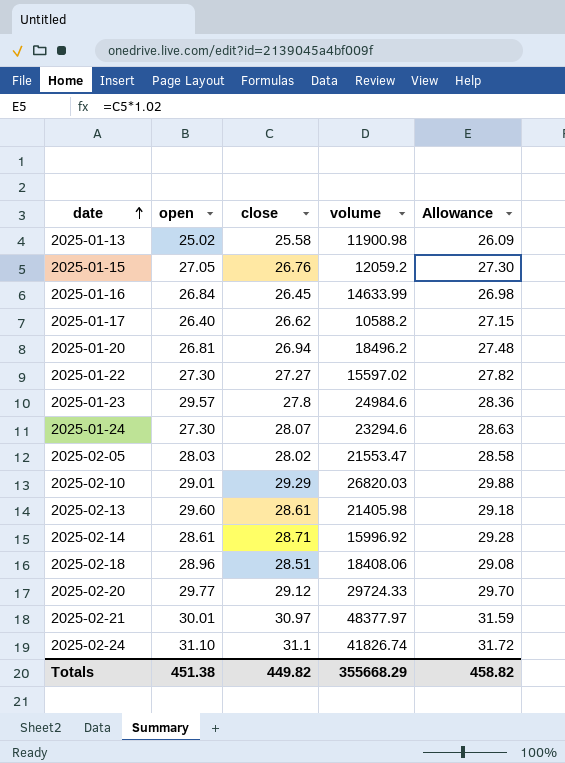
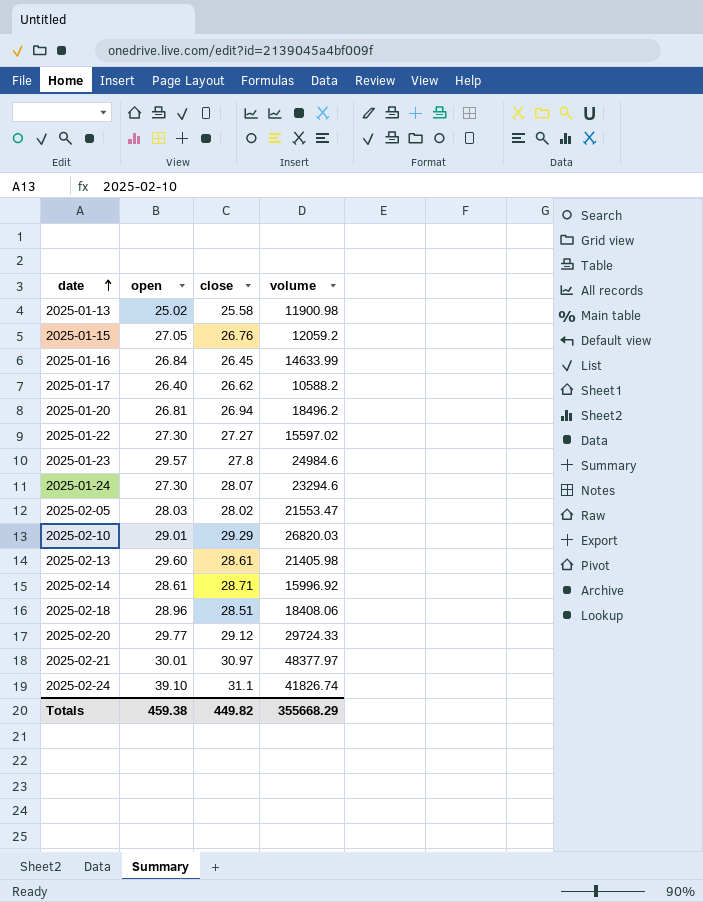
column Allowance | formula: [close] * 1.02 -> none
2025-02-24 | open: 31.10 -> 39.10
Totals | open: 451.38 -> 459.38

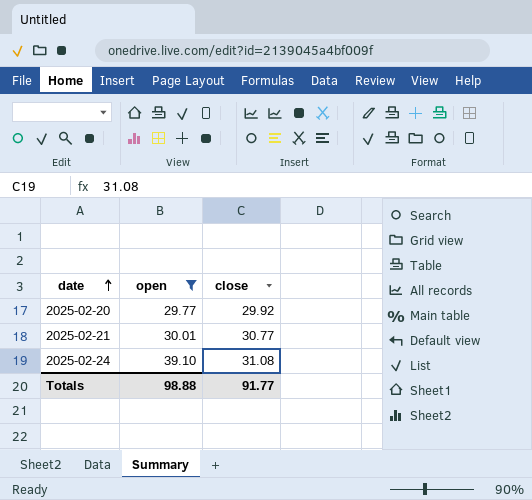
filter: none -> open >= 29.77
column volume | position: 4 -> none
2025-02-20 | close: 29.12 -> 29.92
2025-02-21 | close: 30.97 -> 30.77
2025-02-24 | close: 31.1 -> 31.08
Totals | open: 459.38 -> 98.88
Totals | close: 449.82 -> 91.77

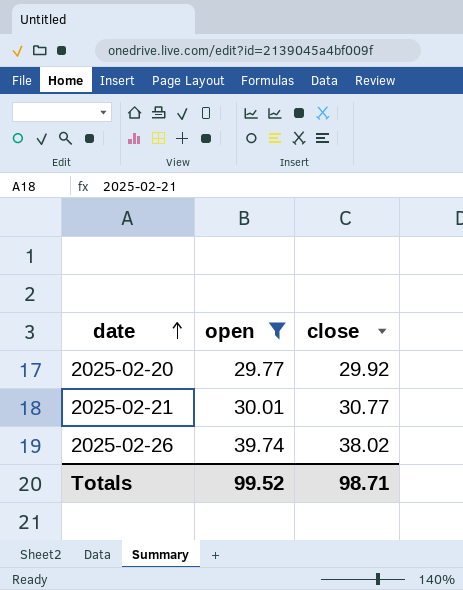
row 2025-02-24: 39.10 | 31.08 -> none
row 2025-02-26: none -> 39.74 | 38.02
Totals | open: 98.88 -> 99.52
Totals | close: 91.77 -> 98.71

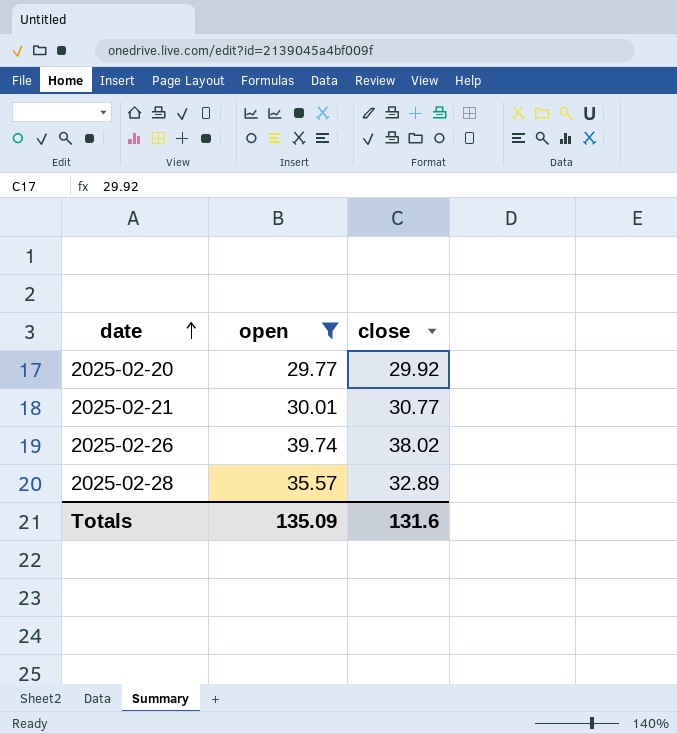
row 2025-02-28: none -> 35.57 | 32.89
Totals | open: 99.52 -> 135.09
Totals | close: 98.71 -> 131.6

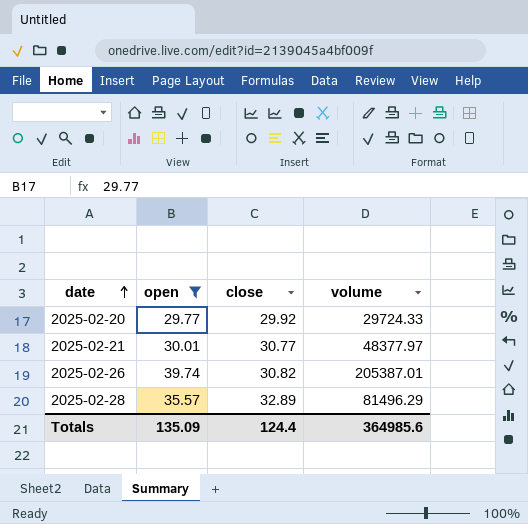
column volume | position: none -> 4
2025-02-26 | close: 38.02 -> 30.82
Totals | close: 131.6 -> 124.4

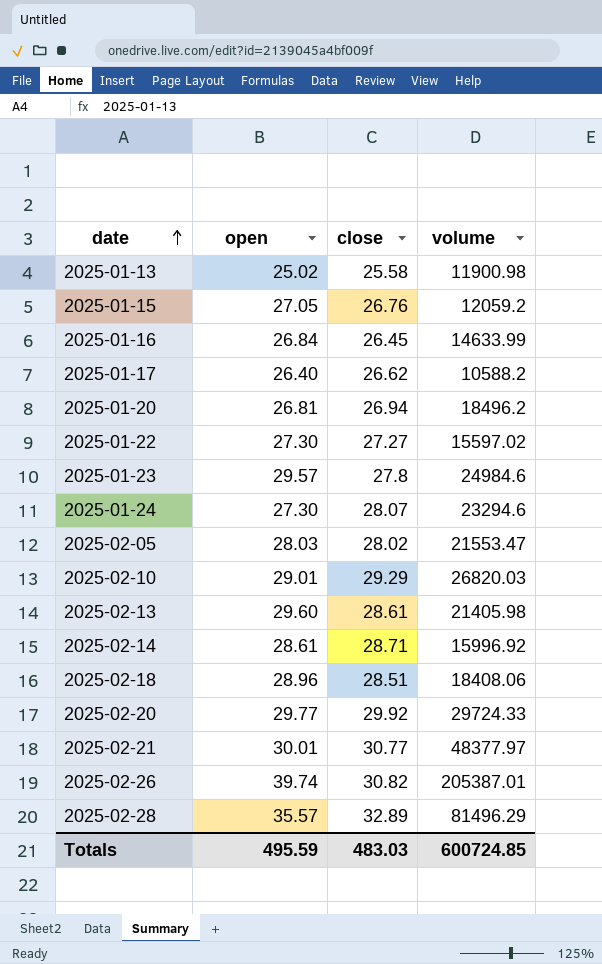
filter: open >= 29.77 -> none
Totals | open: 135.09 -> 495.59
Totals | close: 124.4 -> 483.03
Totals | volume: 364985.6 -> 600724.85

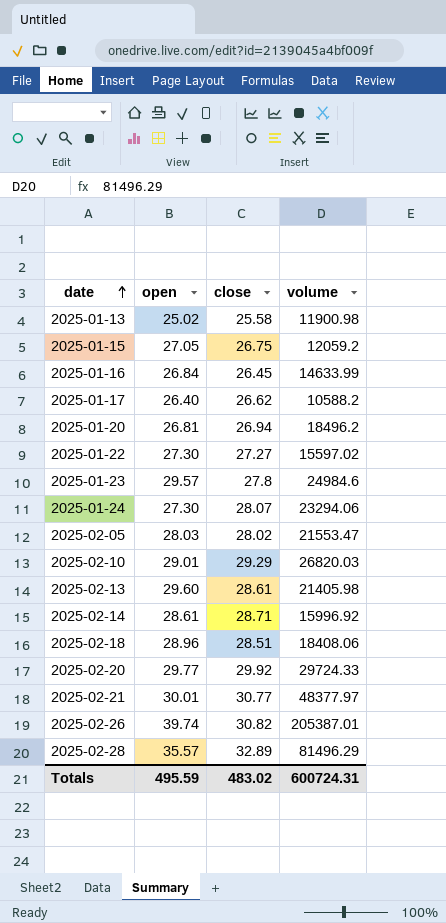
2025-01-15 | close: 26.76 -> 26.75
2025-01-24 | volume: 23294.6 -> 23294.06
Totals | close: 483.03 -> 483.02
Totals | volume: 600724.85 -> 600724.31

